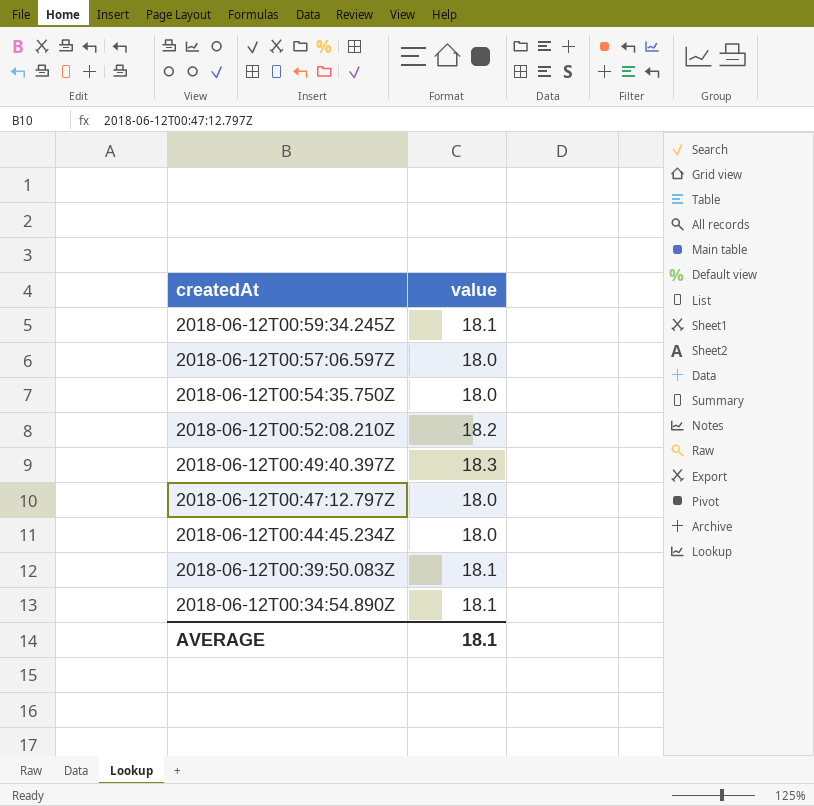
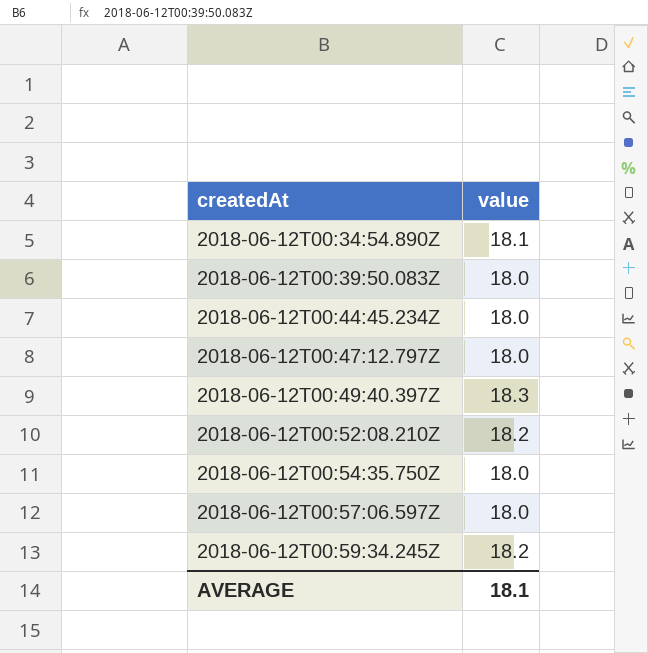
row order: createdAt descending -> createdAt ascending
2018-06-12T00:39:50.083Z | value: 18.1 -> 18.0
2018-06-12T00:59:34.245Z | value: 18.1 -> 18.2

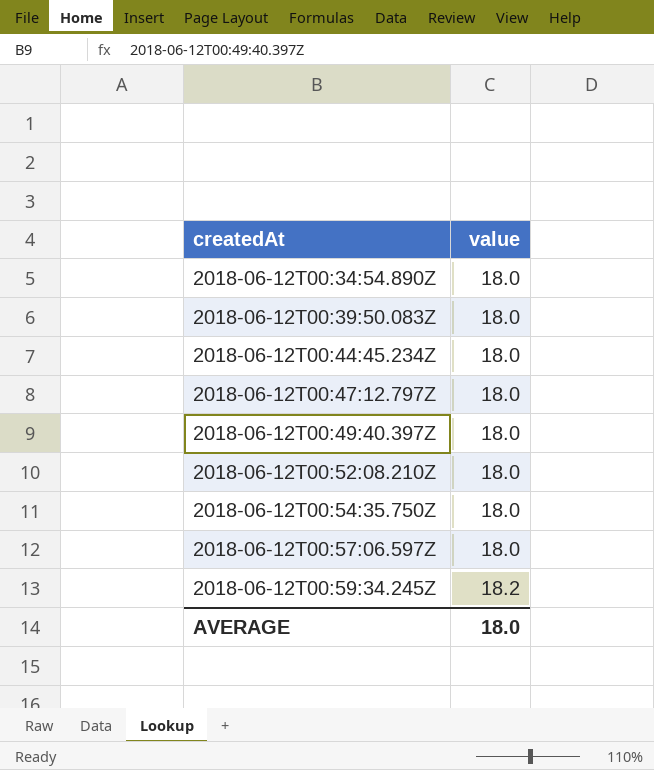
2018-06-12T00:34:54.890Z | value: 18.1 -> 18.0
2018-06-12T00:49:40.397Z | value: 18.3 -> 18.0
2018-06-12T00:52:08.210Z | value: 18.2 -> 18.0
AVERAGE | value: 18.1 -> 18.0

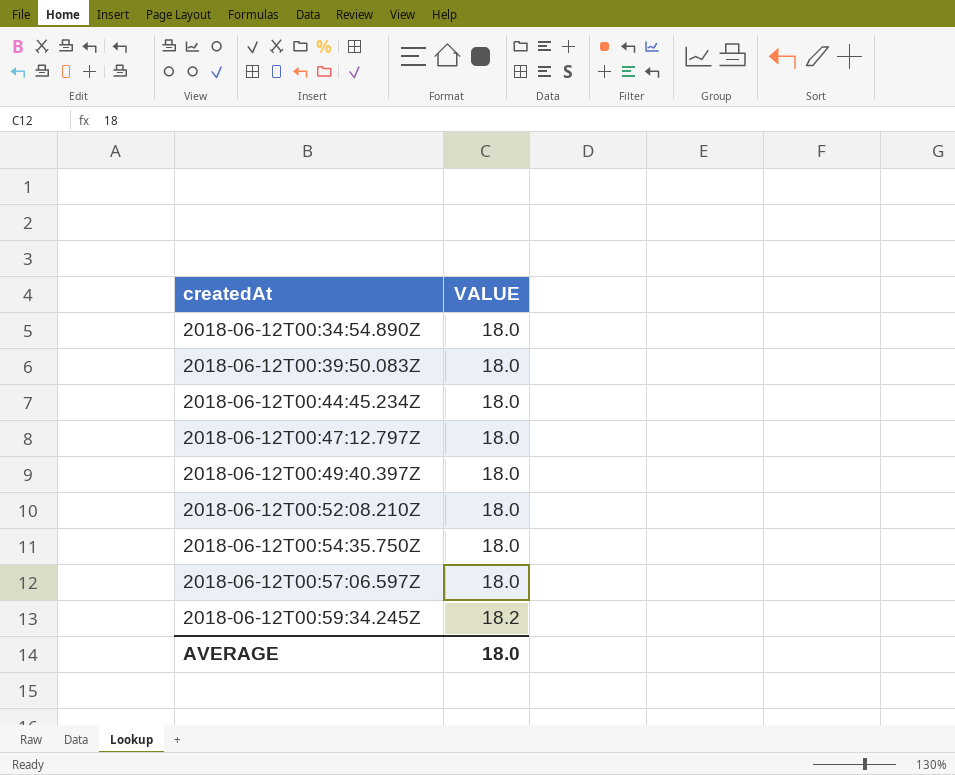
column name: value -> VALUE

